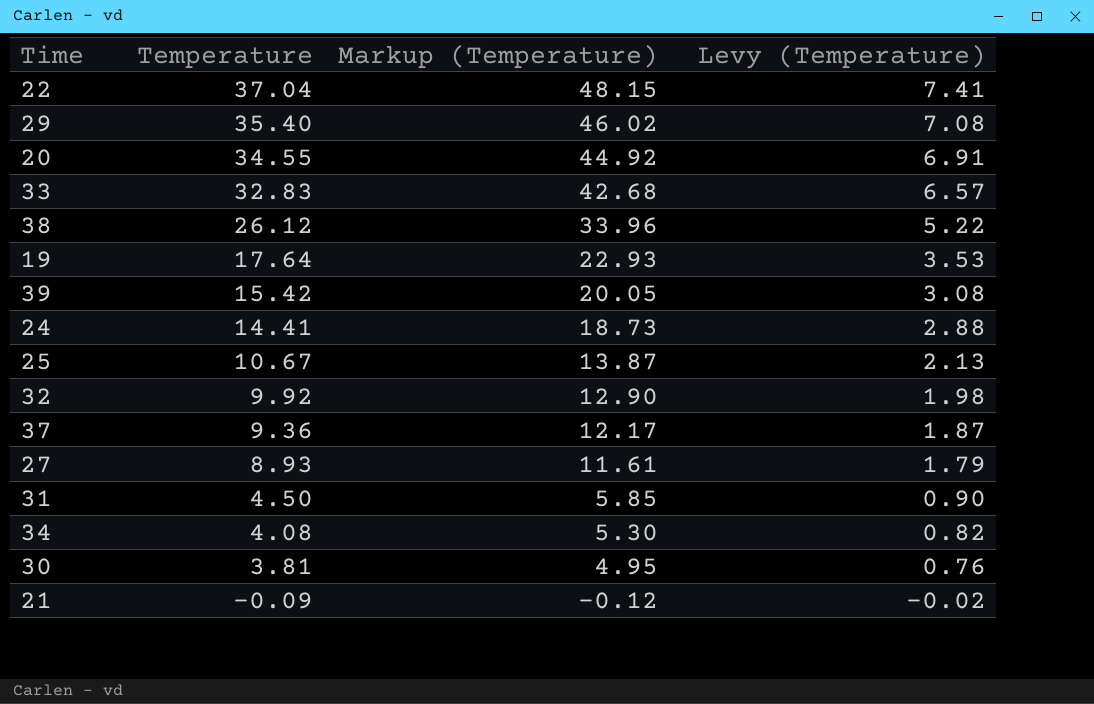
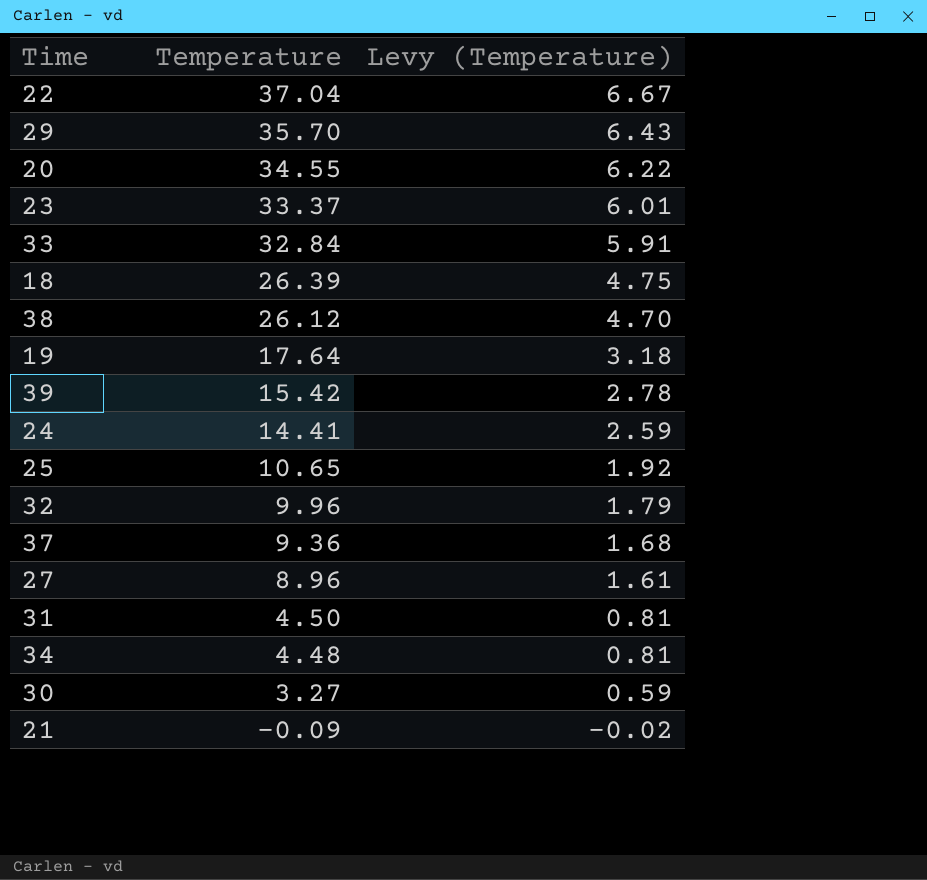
column Markup (Temperature) | formula: [Temperature] * 1.3 -> none
column Levy (Temperature) | formula: [Temperature] * 0.2 -> [Temperature] * 0.18
29 | Temperature: 35.40 -> 35.70
row 23: none -> 33.37 | 6.01
33 | Temperature: 32.83 -> 32.84
row 18: none -> 26.39 | 4.75
25 | Temperature: 10.67 -> 10.65
32 | Temperature: 9.92 -> 9.96
27 | Temperature: 8.93 -> 8.96
34 | Temperature: 4.08 -> 4.48
30 | Temperature: 3.81 -> 3.27

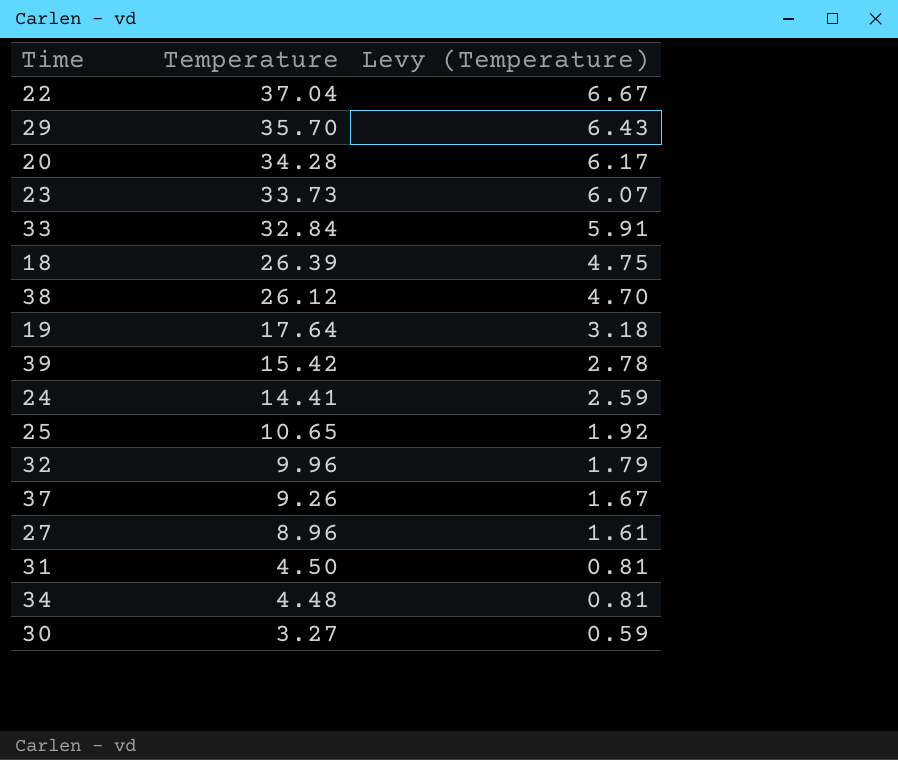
row 21: -0.09 | -0.02 -> none
20 | Temperature: 34.55 -> 34.28
20 | Levy (Temperature): 6.22 -> 6.17
23 | Temperature: 33.37 -> 33.73
23 | Levy (Temperature): 6.01 -> 6.07
37 | Temperature: 9.36 -> 9.26
37 | Levy (Temperature): 1.68 -> 1.67

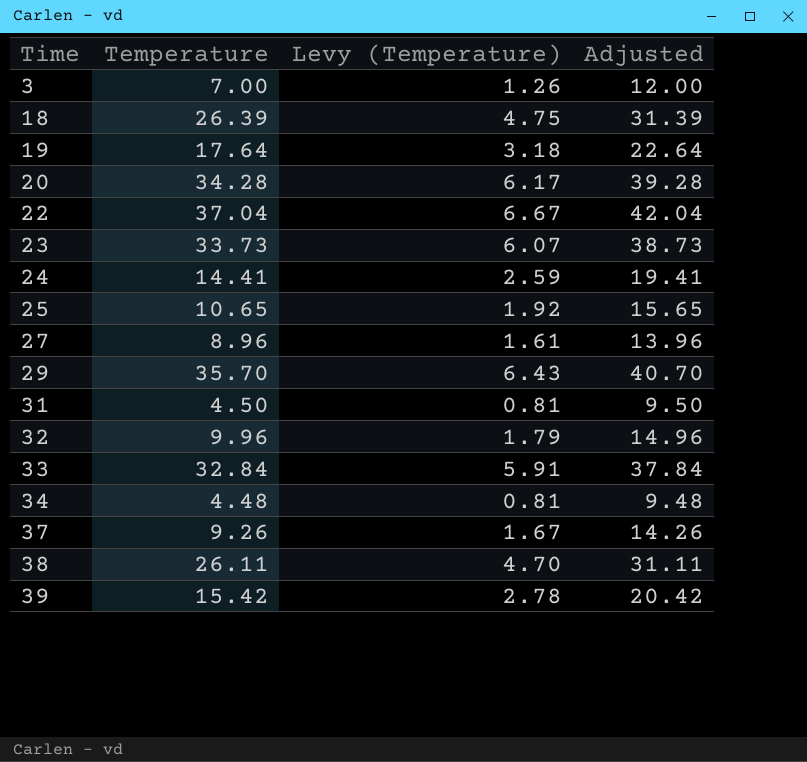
row order: Temperature descending -> Time ascending
column Adjusted | formula: none -> [Temperature] + 5
row 30: 3.27 | 0.59 -> none
row 3: none -> 7.00 | 1.26 | 12.00
38 | Temperature: 26.12 -> 26.11

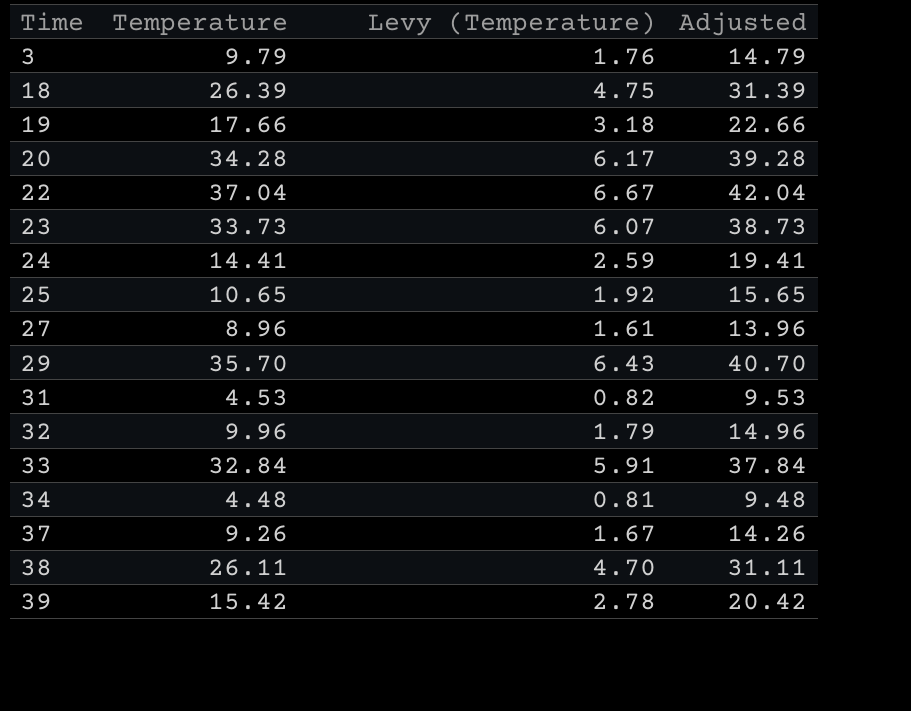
3 | Temperature: 7.00 -> 9.79
3 | Levy (Temperature): 1.26 -> 1.76
3 | Adjusted: 12.00 -> 14.79
19 | Temperature: 17.64 -> 17.66
19 | Adjusted: 22.64 -> 22.66
31 | Temperature: 4.50 -> 4.53
31 | Levy (Temperature): 0.81 -> 0.82
31 | Adjusted: 9.50 -> 9.53

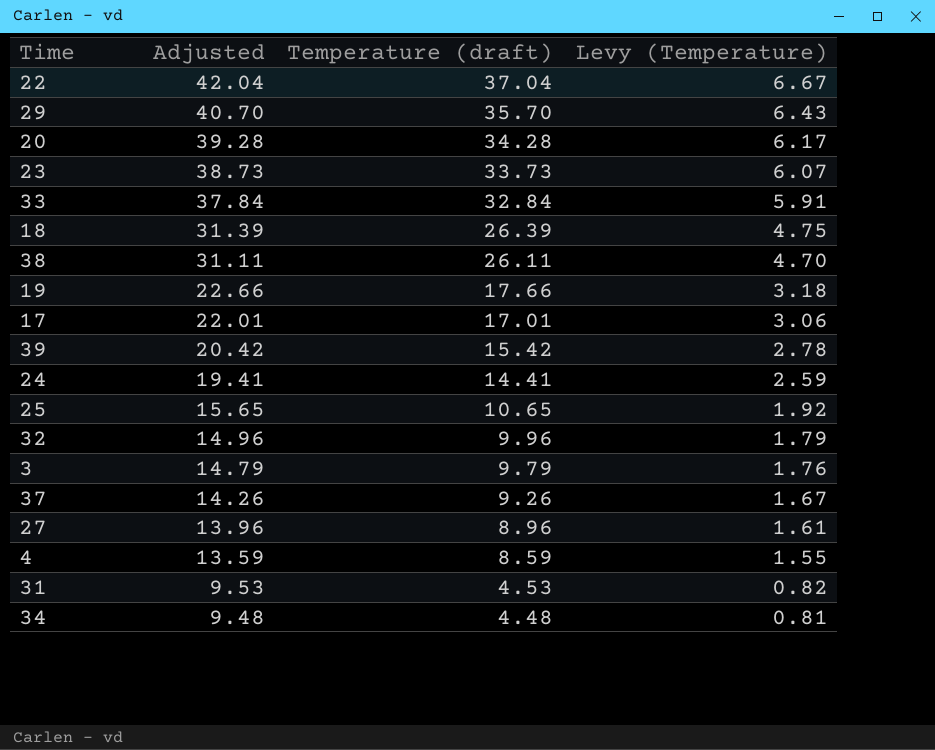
row order: Time ascending -> Adjusted descending
column Adjusted | position: 4 -> 2
column name: Temperature -> Temperature (draft)
row 17: none -> 22.01 | 17.01 | 3.06
row 4: none -> 13.59 | 8.59 | 1.55

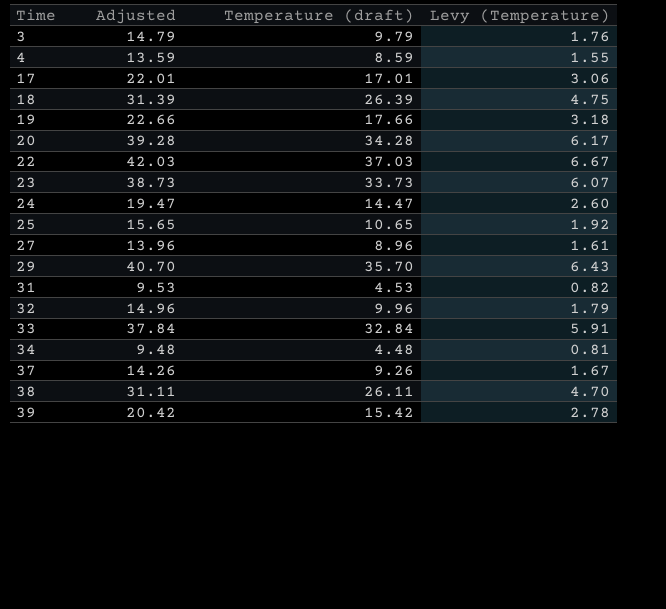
row order: Adjusted descending -> Time ascending
22 | Adjusted: 42.04 -> 42.03
22 | Temperature (draft): 37.04 -> 37.03
24 | Adjusted: 19.41 -> 19.47
24 | Temperature (draft): 14.41 -> 14.47
24 | Levy (Temperature): 2.59 -> 2.60

